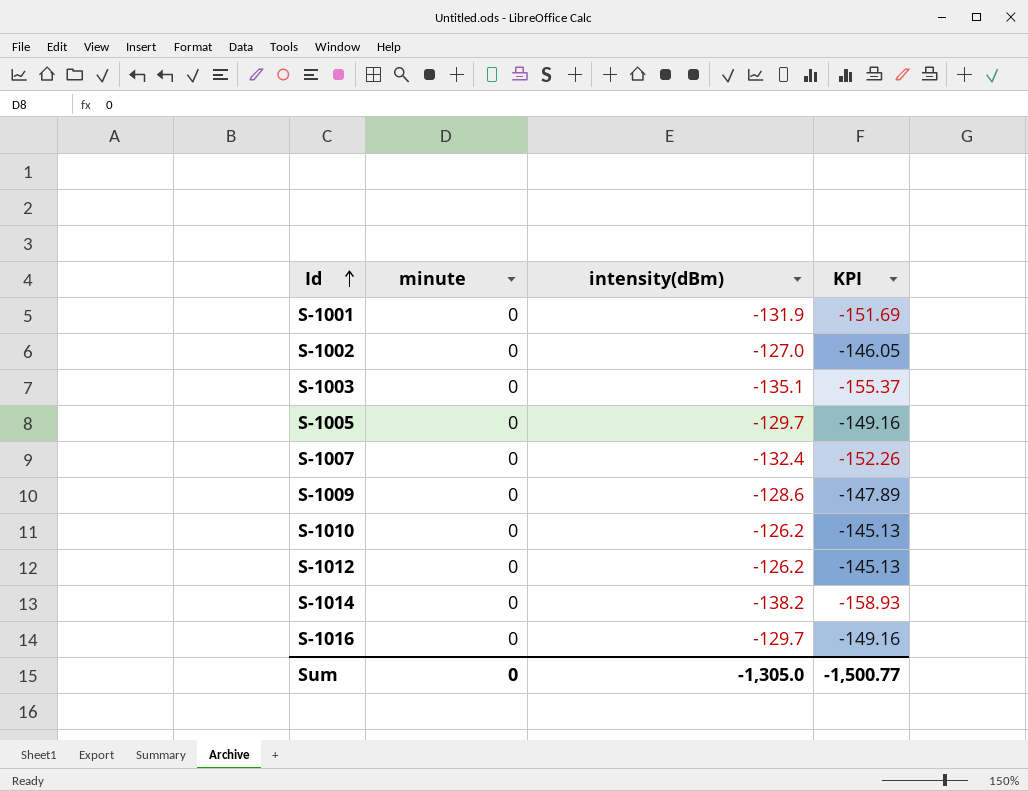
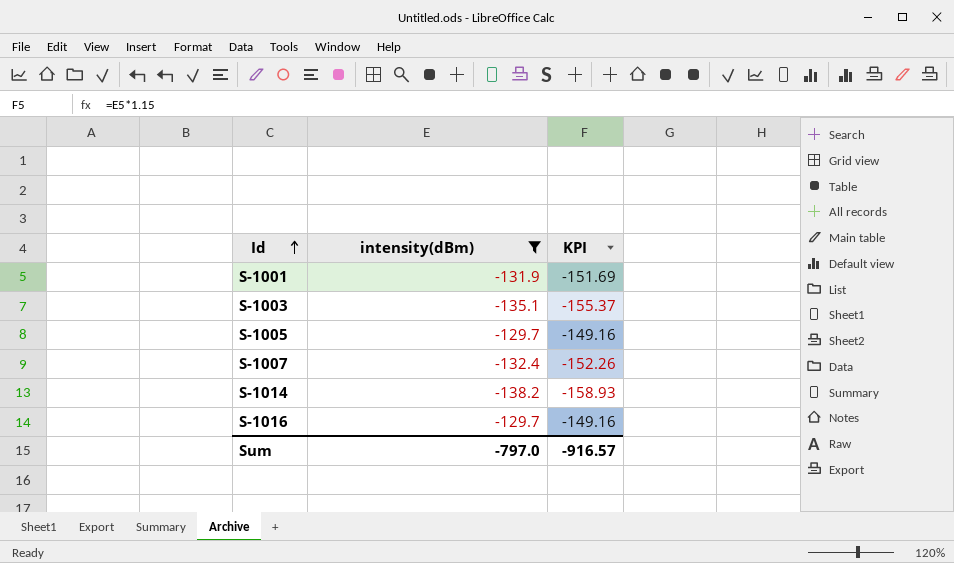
filter: none -> intensity(dBm) <= -129.7
column minute | position: 2 -> none
Sum | intensity(dBm): -1,305.0 -> -797.0
Sum | KPI: -1,500.77 -> -916.57

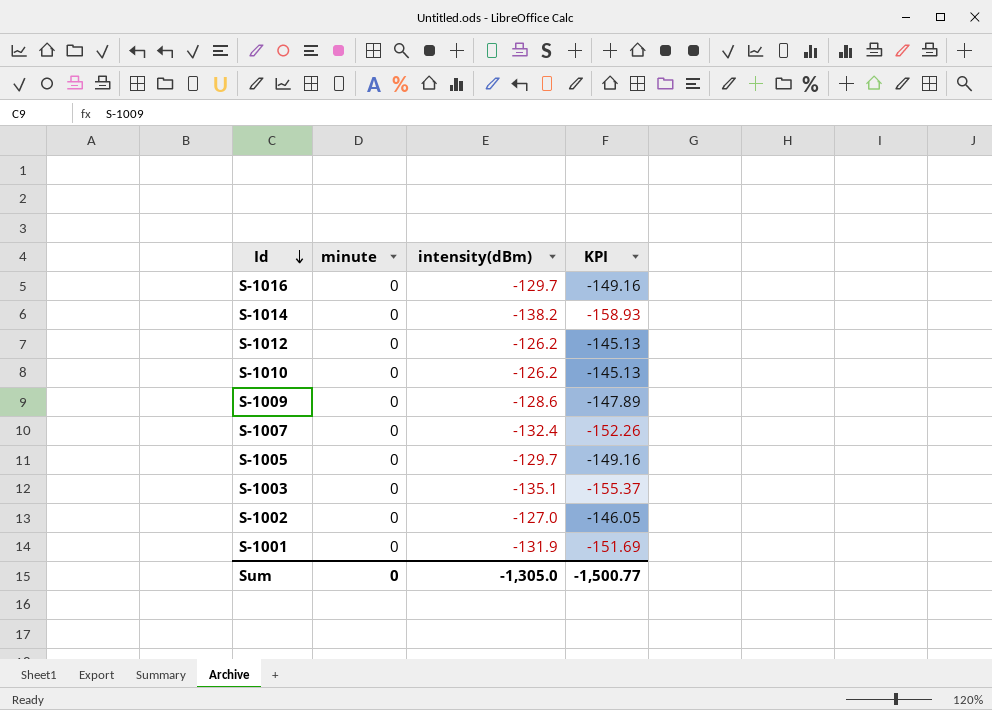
filter: intensity(dBm) <= -129.7 -> none
row order: Id ascending -> Id descending
column minute | position: none -> 2
Sum | intensity(dBm): -797.0 -> -1,305.0
Sum | KPI: -916.57 -> -1,500.77

